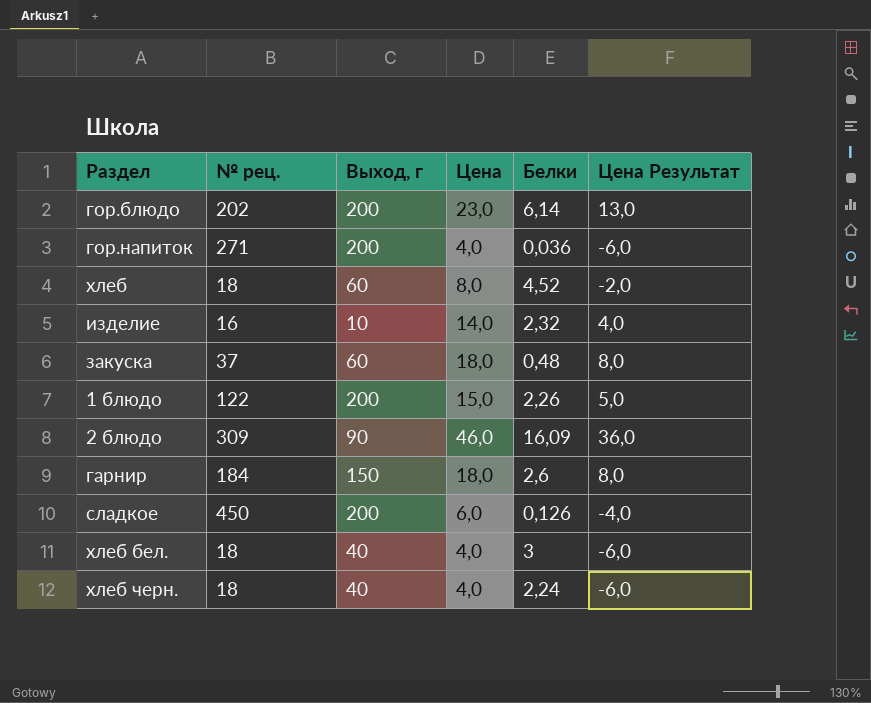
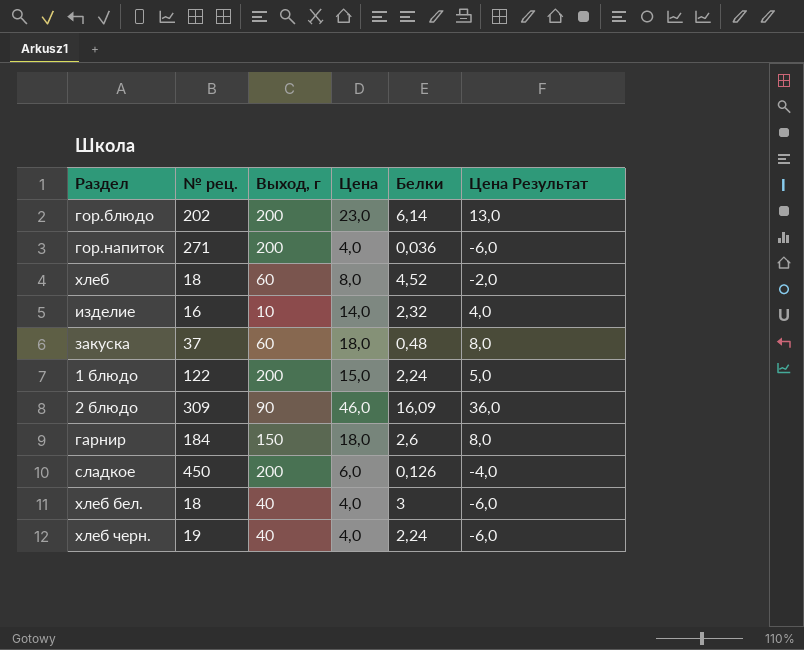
1 блюдо | Белки: 2,26 -> 2,24
хлеб черн. | № рец.: 18 -> 19

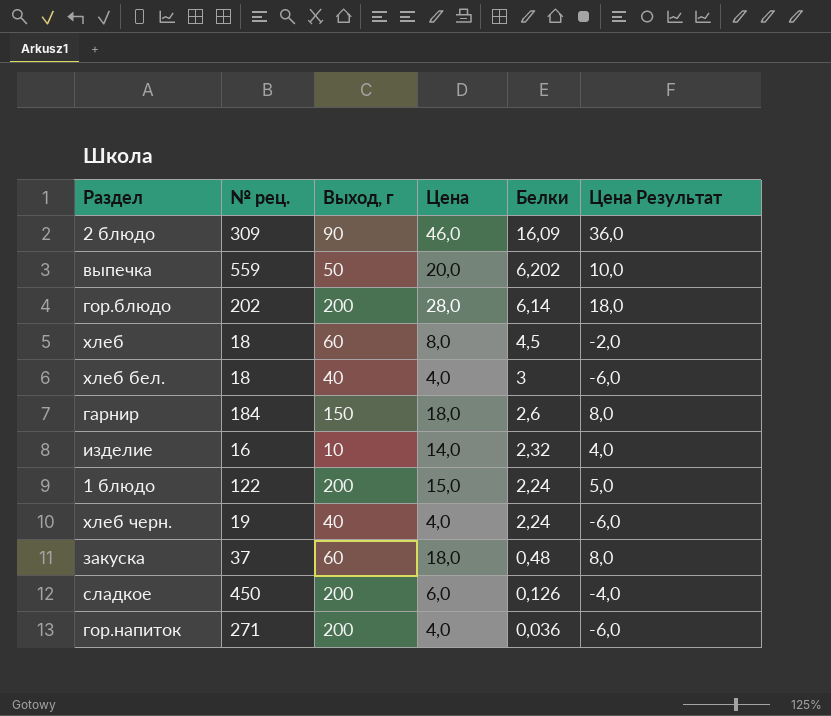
row order: none -> Белки descending
row выпечка: none -> 559 | 50 | 20,0 | 6,202 | 10,0
гор.блюдо | Цена: 23,0 -> 28,0
гор.блюдо | Цена Результат: 13,0 -> 18,0
хлеб | Белки: 4,52 -> 4,5

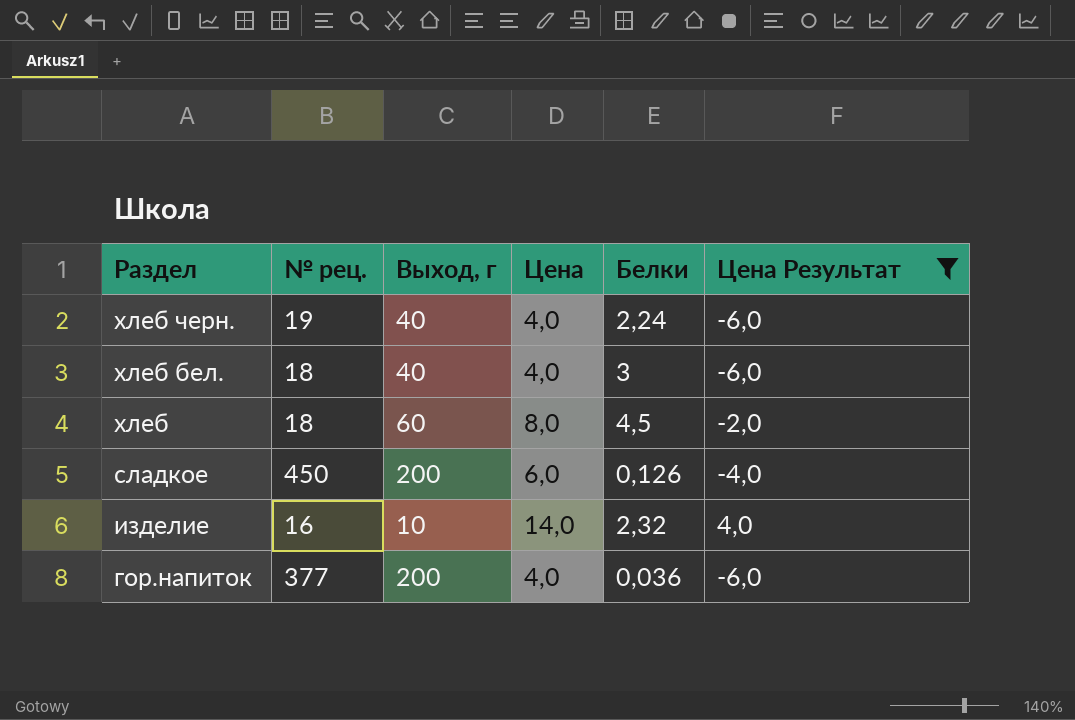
filter: none -> Цена Результат <= 4,0
row order: Белки descending -> Раздел descending
гор.напиток | № рец.: 271 -> 377

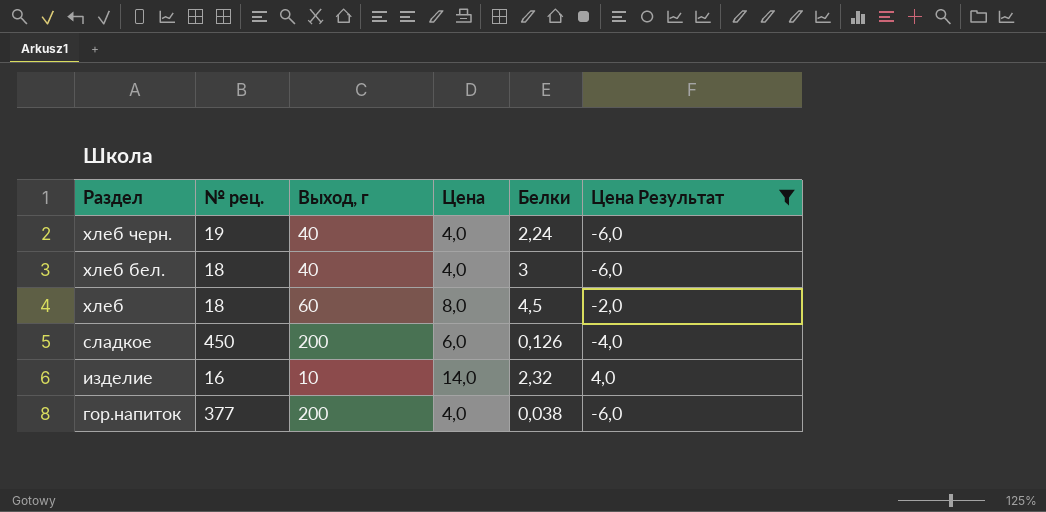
гор.напиток | Белки: 0,036 -> 0,038

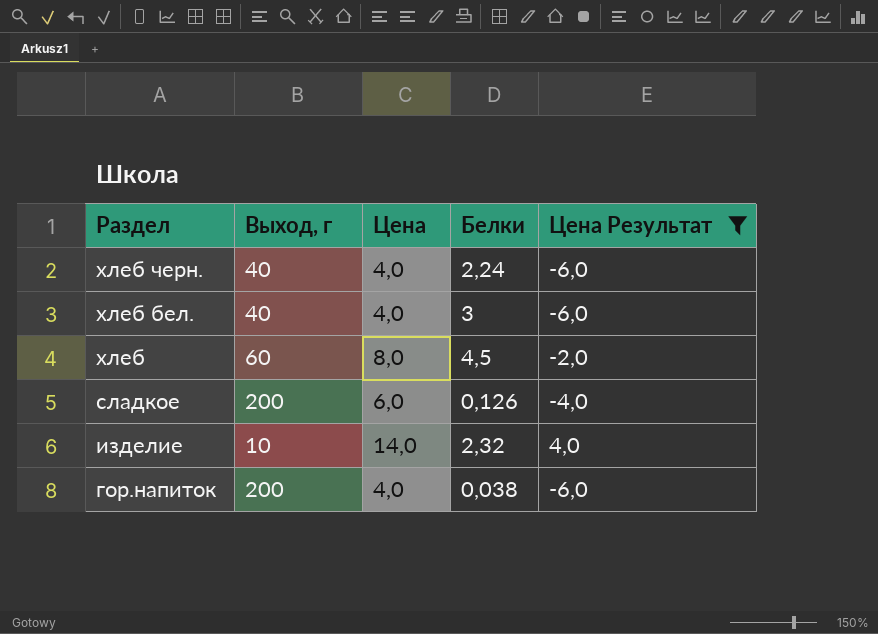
column № рец. | position: 2 -> none

